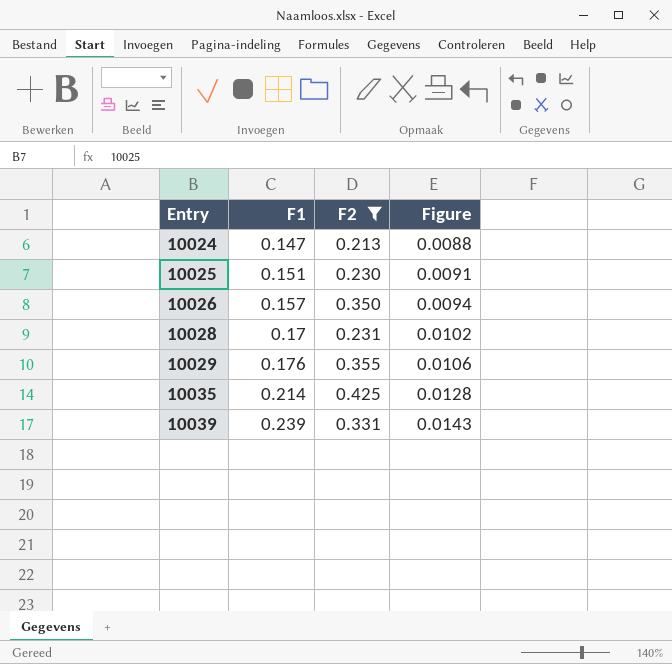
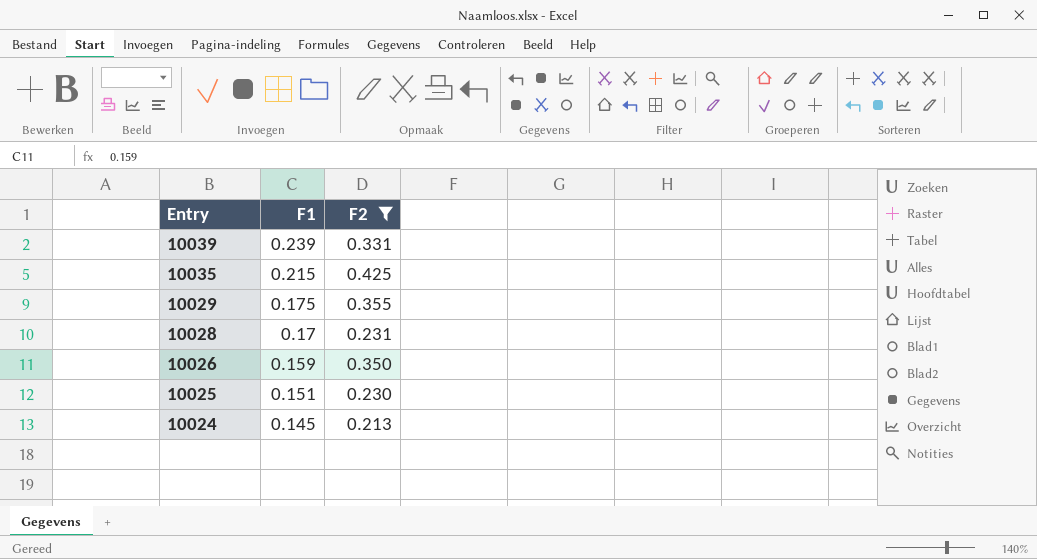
row order: Entry ascending -> Entry descending
column Figure | formula: [F1] * 0.06 -> none
10035 | F1: 0.214 -> 0.215
10029 | F1: 0.176 -> 0.175
10026 | F1: 0.157 -> 0.159
10024 | F1: 0.147 -> 0.145

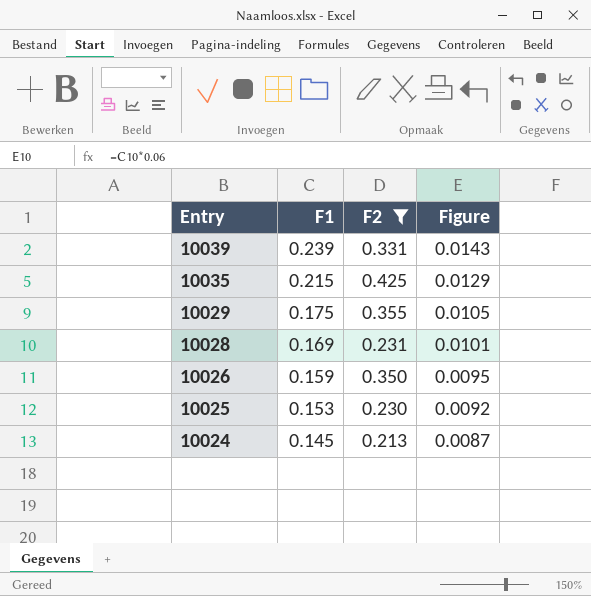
column Figure | formula: none -> [F1] * 0.06
10028 | F1: 0.17 -> 0.169
10025 | F1: 0.151 -> 0.153

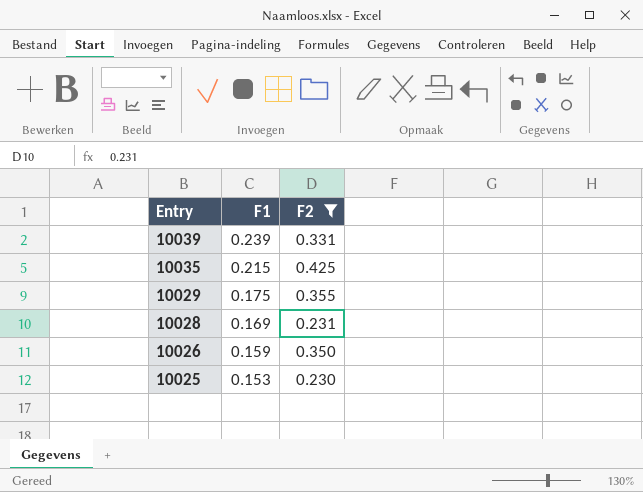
column Figure | formula: [F1] * 0.06 -> none
row 10024: 0.145 | 0.213 | 0.0087 -> none

